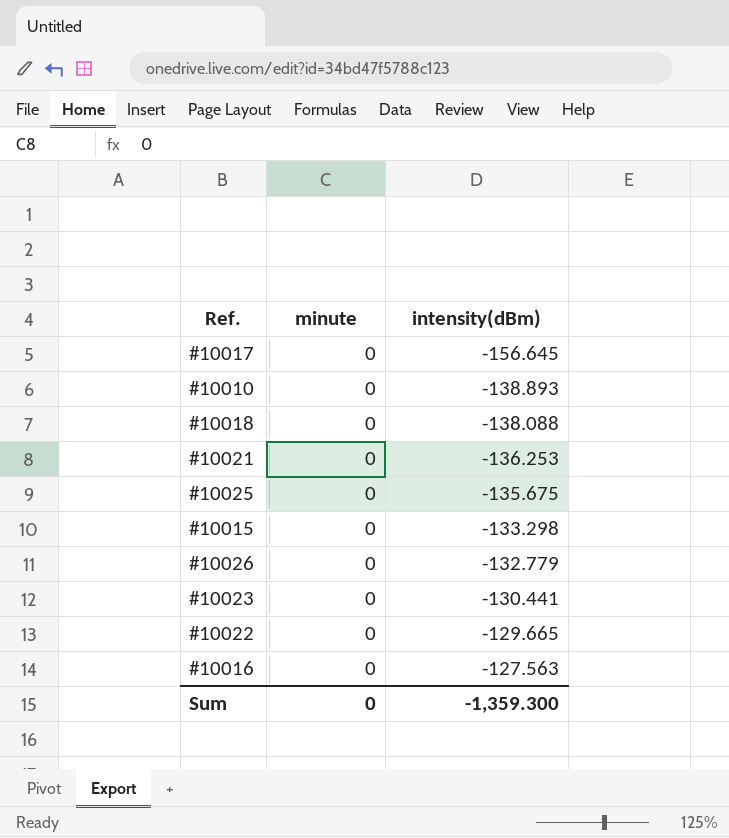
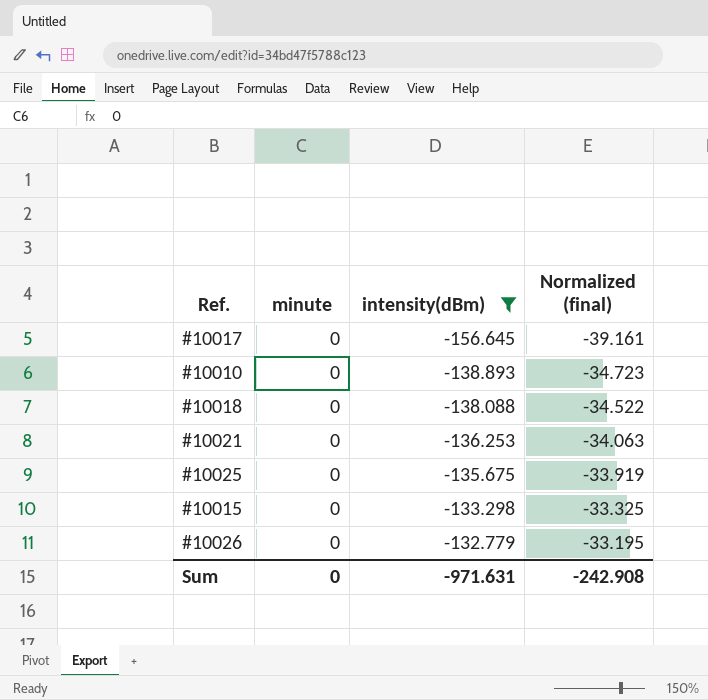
filter: none -> intensity(dBm) <= -132.779
column Normalized (final) | formula: none -> [intensity(dBm)] * 0.25
Sum | intensity(dBm): -1,359.300 -> -971.631

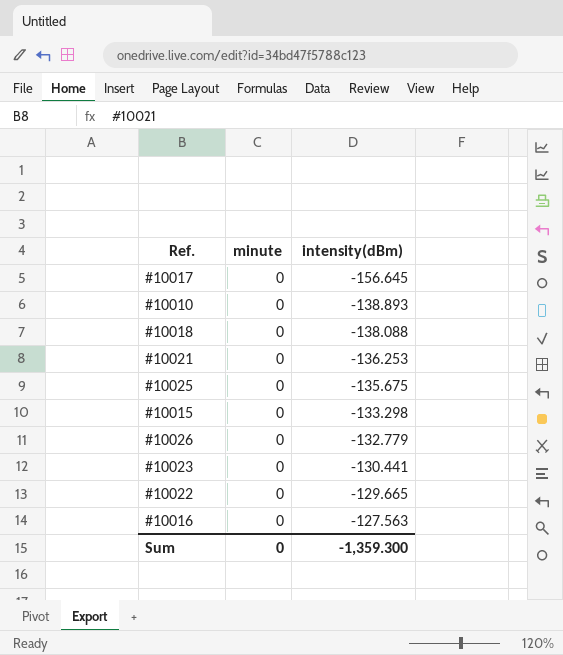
filter: intensity(dBm) <= -132.779 -> none
column Normalized (final) | formula: [intensity(dBm)] * 0.25 -> none
Sum | intensity(dBm): -971.631 -> -1,359.300

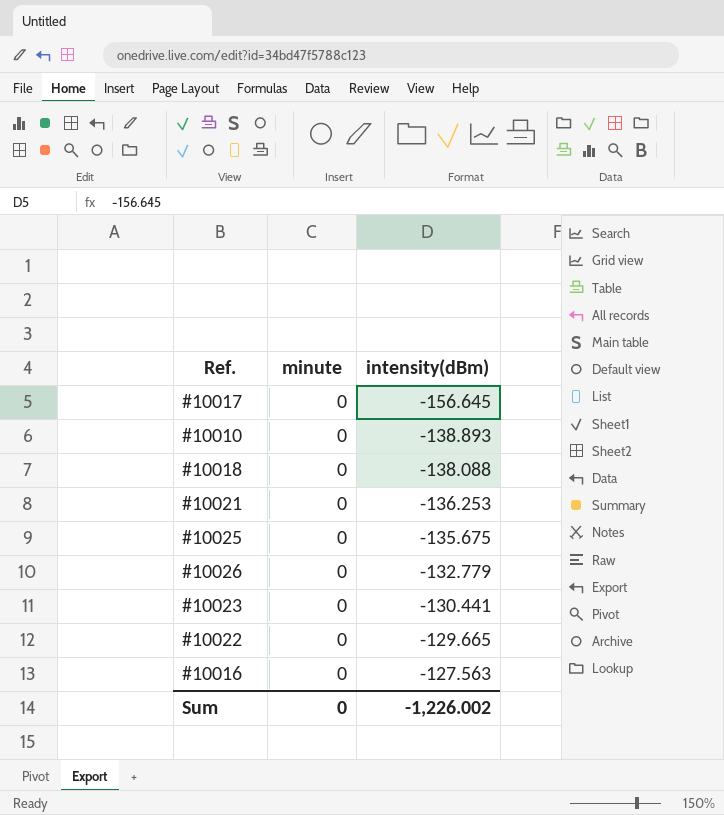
row #10015: 0 | -133.298 -> none
Sum | intensity(dBm): -1,359.300 -> -1,226.002

